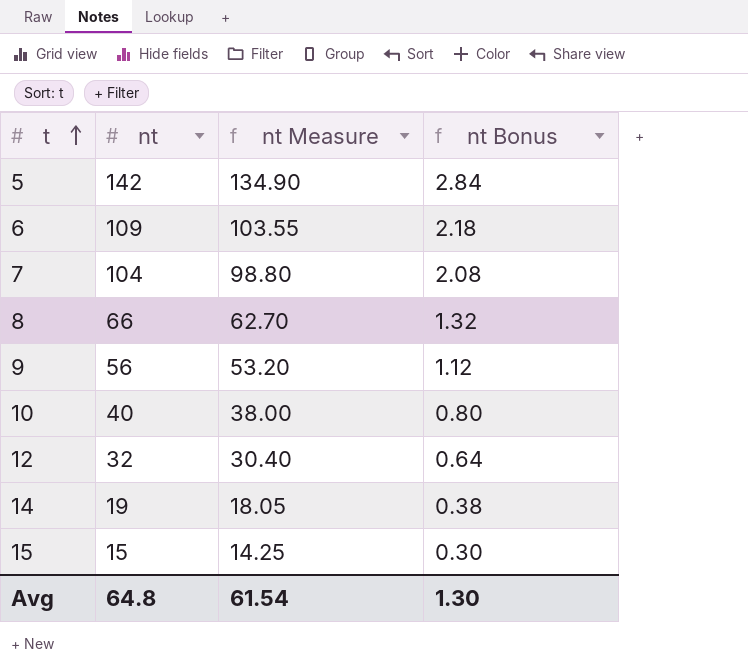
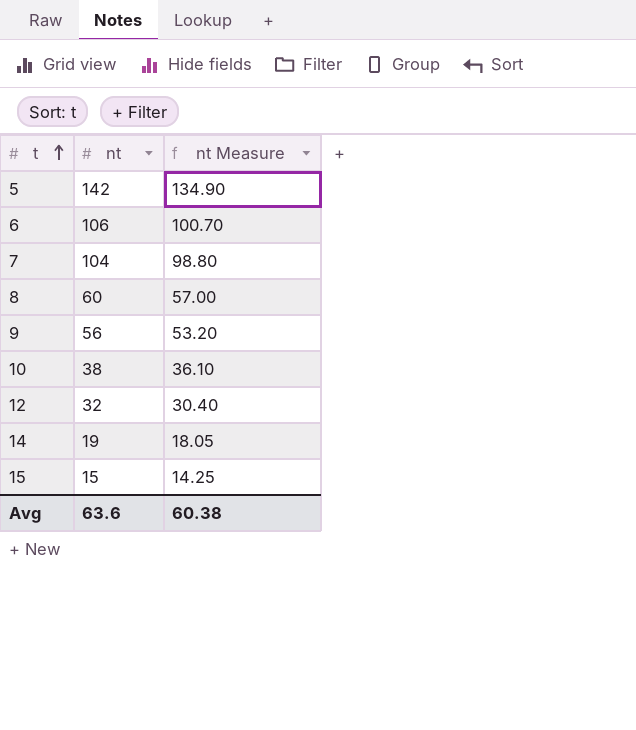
column nt Bonus | formula: [nt] * 0.02 -> none
6 | nt: 109 -> 106
6 | nt Measure: 103.55 -> 100.70
8 | nt: 66 -> 60
8 | nt Measure: 62.70 -> 57.00
10 | nt: 40 -> 38
10 | nt Measure: 38.00 -> 36.10
Avg | nt: 64.8 -> 63.6
Avg | nt Measure: 61.54 -> 60.38

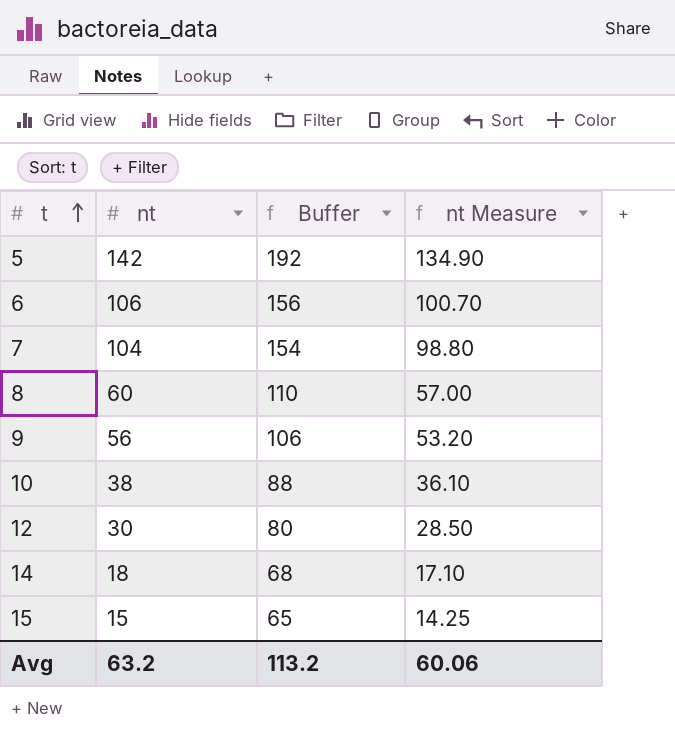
column Buffer | formula: none -> [nt] + 50
12 | nt: 32 -> 30
12 | nt Measure: 30.40 -> 28.50
14 | nt: 19 -> 18
14 | nt Measure: 18.05 -> 17.10
Avg | nt: 63.6 -> 63.2
Avg | nt Measure: 60.38 -> 60.06

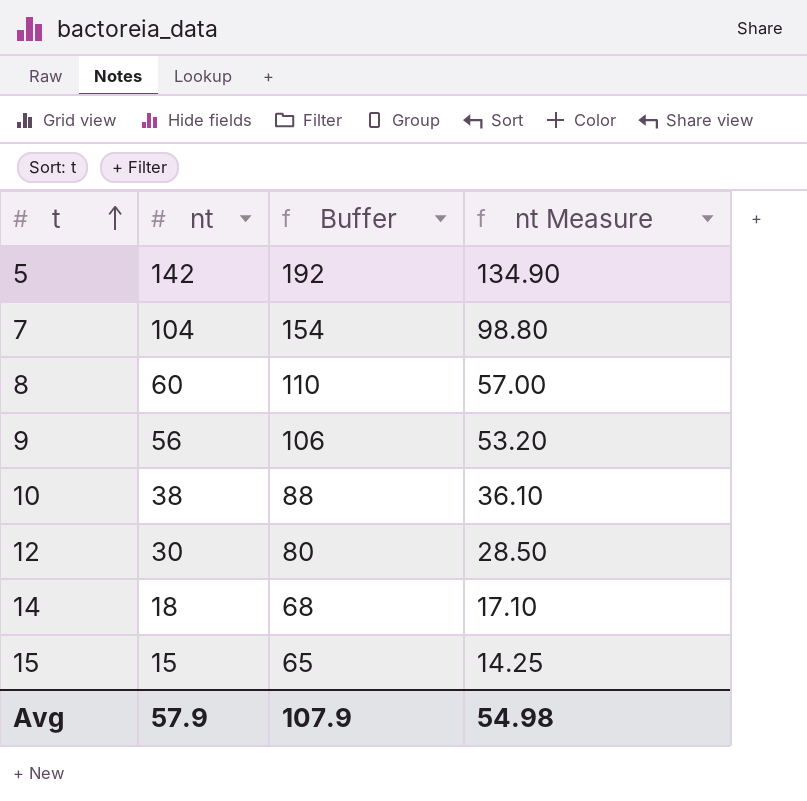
row 6: 106 | 156 | 100.70 -> none
Avg | nt: 63.2 -> 57.9
Avg | Buffer: 113.2 -> 107.9
Avg | nt Measure: 60.06 -> 54.98

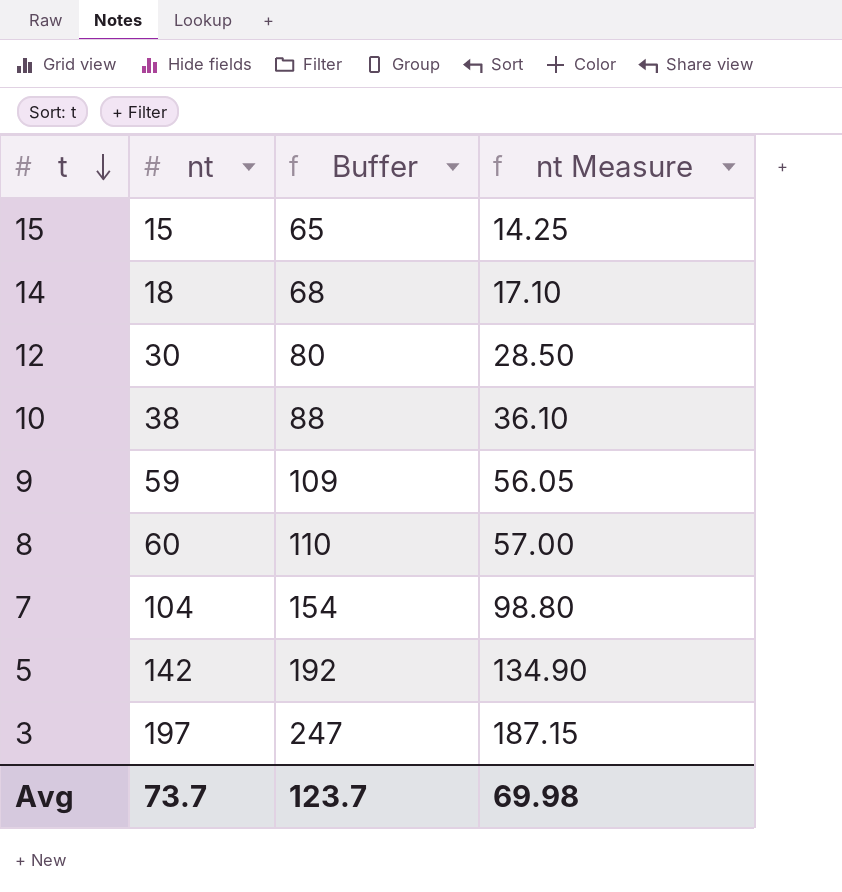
row order: t ascending -> t descending
9 | nt: 56 -> 59
9 | Buffer: 106 -> 109
9 | nt Measure: 53.20 -> 56.05
row 3: none -> 197 | 247 | 187.15
Avg | nt: 57.9 -> 73.7
Avg | Buffer: 107.9 -> 123.7
Avg | nt Measure: 54.98 -> 69.98

